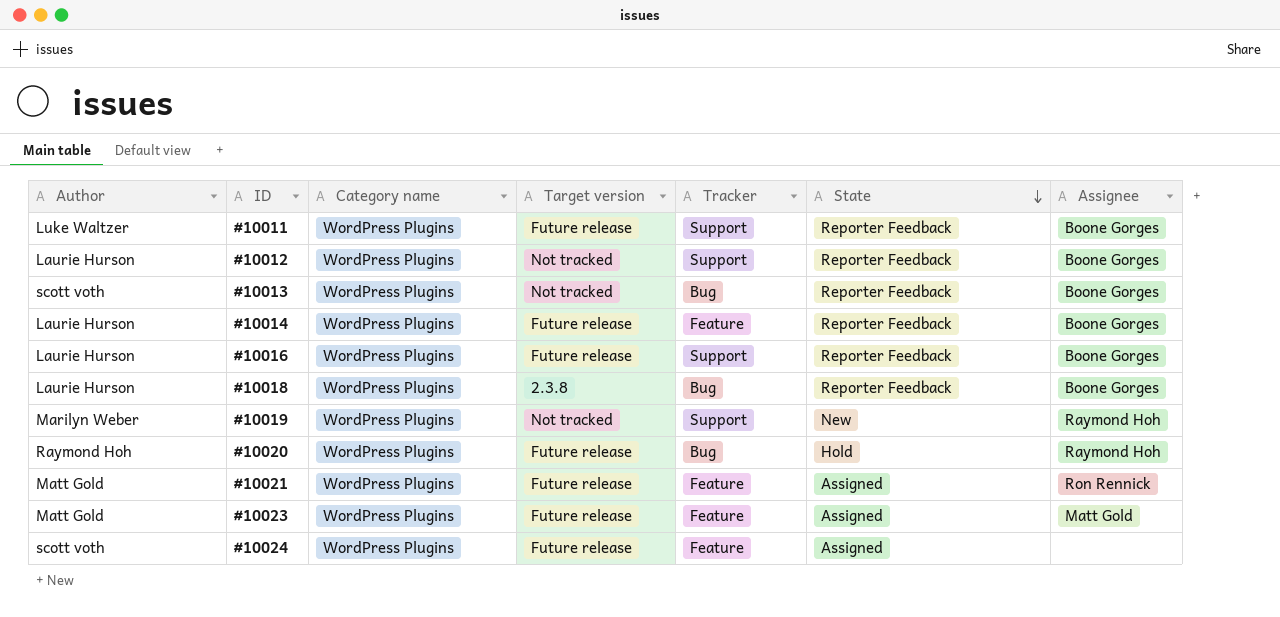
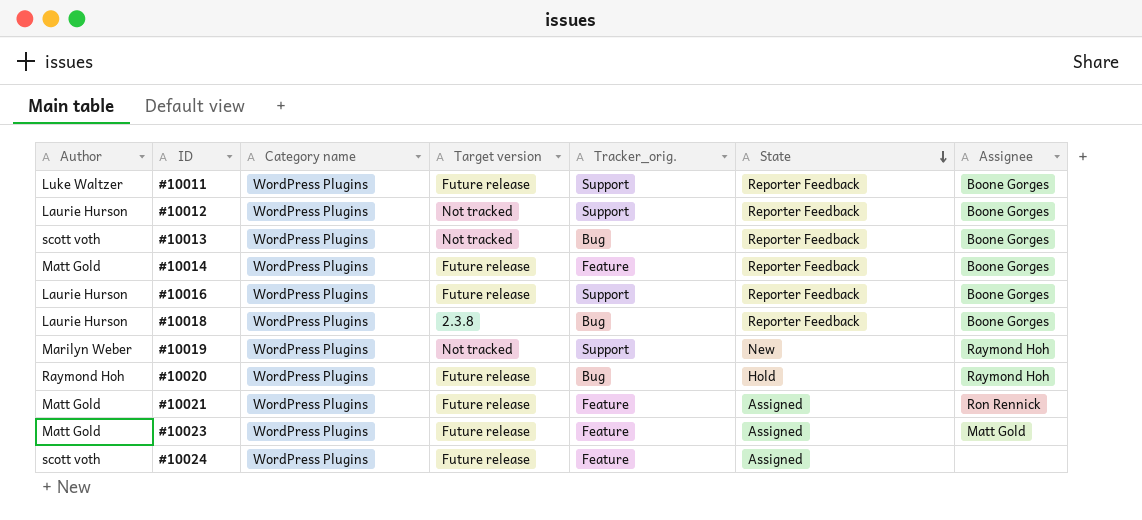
column name: Tracker -> Tracker_orig.
#10014 | Author: Laurie Hurson -> Matt Gold

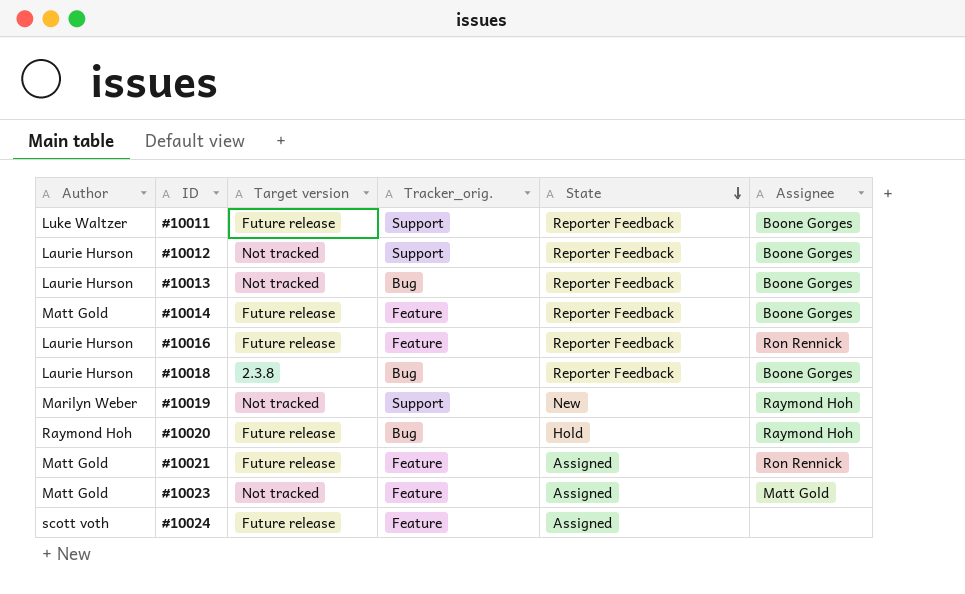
column Category name | position: 3 -> none
#10013 | Author: scott voth -> Laurie Hurson
#10016 | Tracker_orig.: Support -> Feature
#10016 | Assignee: Boone Gorges -> Ron Rennick
#10023 | Target version: Future release -> Not tracked

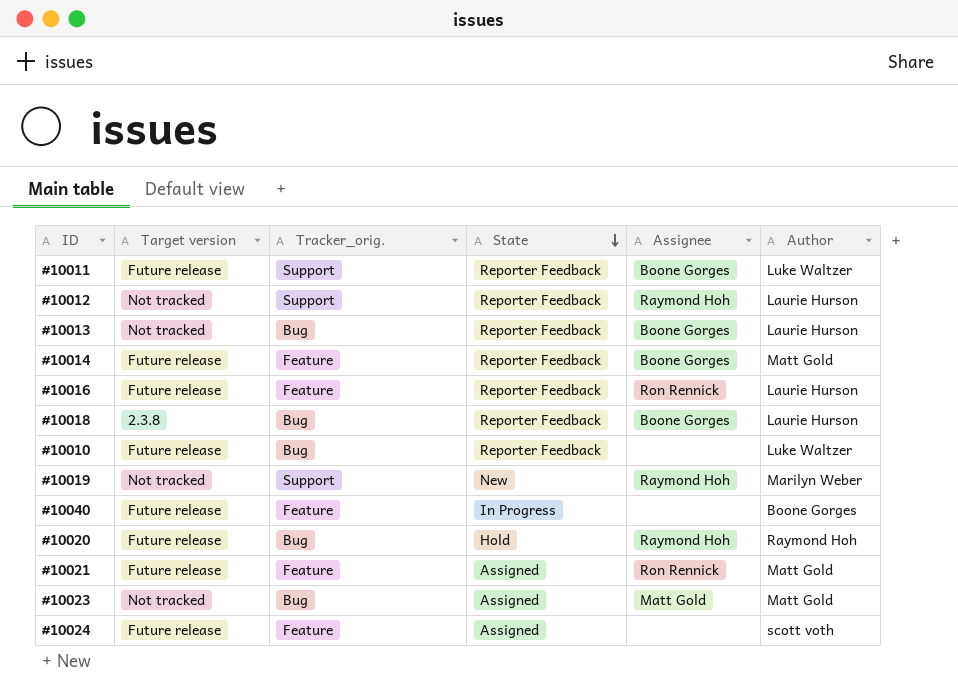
column Author | position: 1 -> 6
#10012 | Assignee: Boone Gorges -> Raymond Hoh
row #10010: none -> Future release | Bug | Reporter Feedback | none | Luke Waltzer
row #10040: none -> Future release | Feature | In Progress | none | Boone Gorges
#10023 | Tracker_orig.: Feature -> Bug

